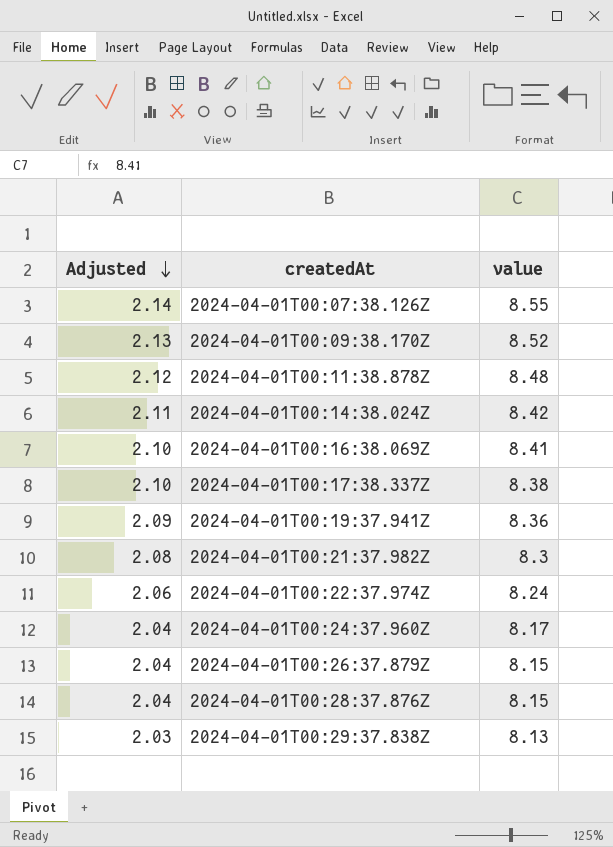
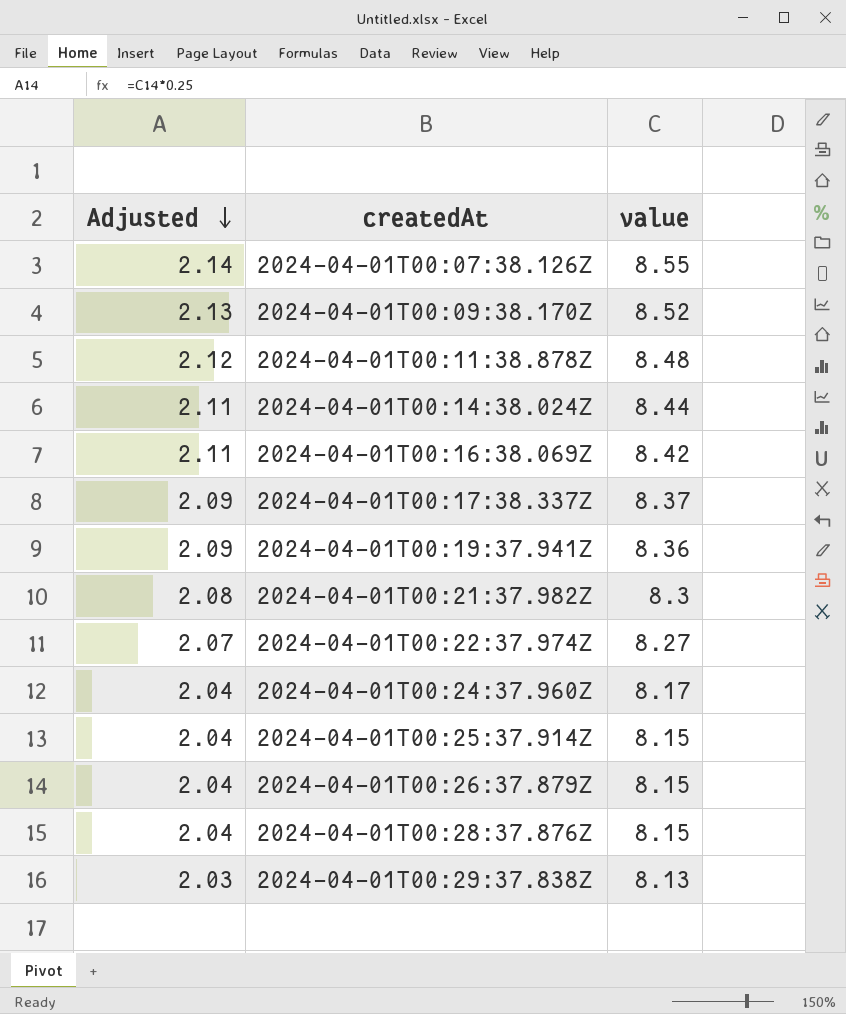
2024-04-01T00:14:38.024Z | value: 8.42 -> 8.44
2024-04-01T00:16:38.069Z | Adjusted: 2.10 -> 2.11
2024-04-01T00:16:38.069Z | value: 8.41 -> 8.42
2024-04-01T00:17:38.337Z | Adjusted: 2.10 -> 2.09
2024-04-01T00:17:38.337Z | value: 8.38 -> 8.37
2024-04-01T00:22:37.974Z | Adjusted: 2.06 -> 2.07
2024-04-01T00:22:37.974Z | value: 8.24 -> 8.27
row 2024-04-01T00:25:37.914Z: none -> 2.04 | 8.15

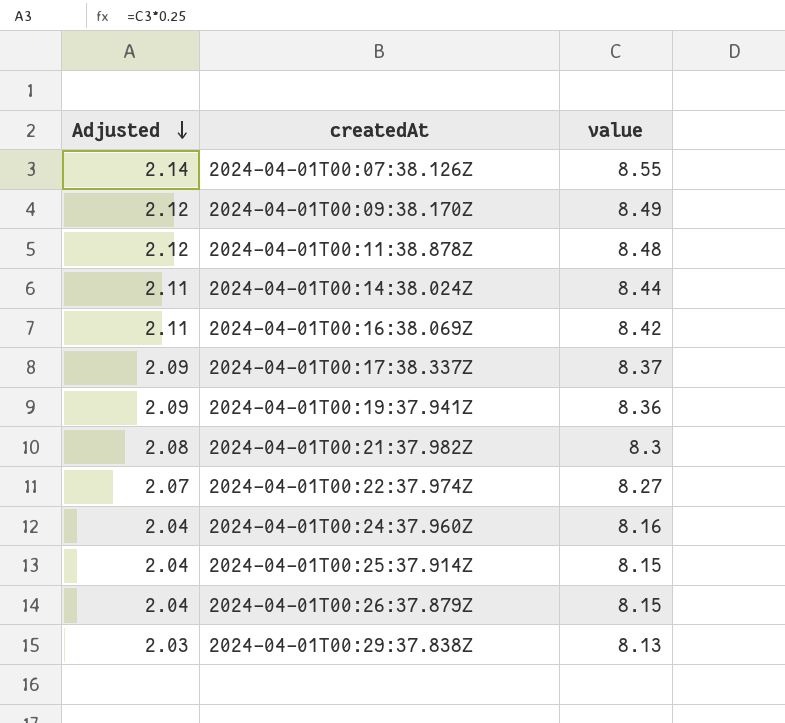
row 2024-04-01T00:28:37.876Z: 2.04 | 8.15 -> none
2024-04-01T00:09:38.170Z | Adjusted: 2.13 -> 2.12
2024-04-01T00:09:38.170Z | value: 8.52 -> 8.49
2024-04-01T00:24:37.960Z | value: 8.17 -> 8.16

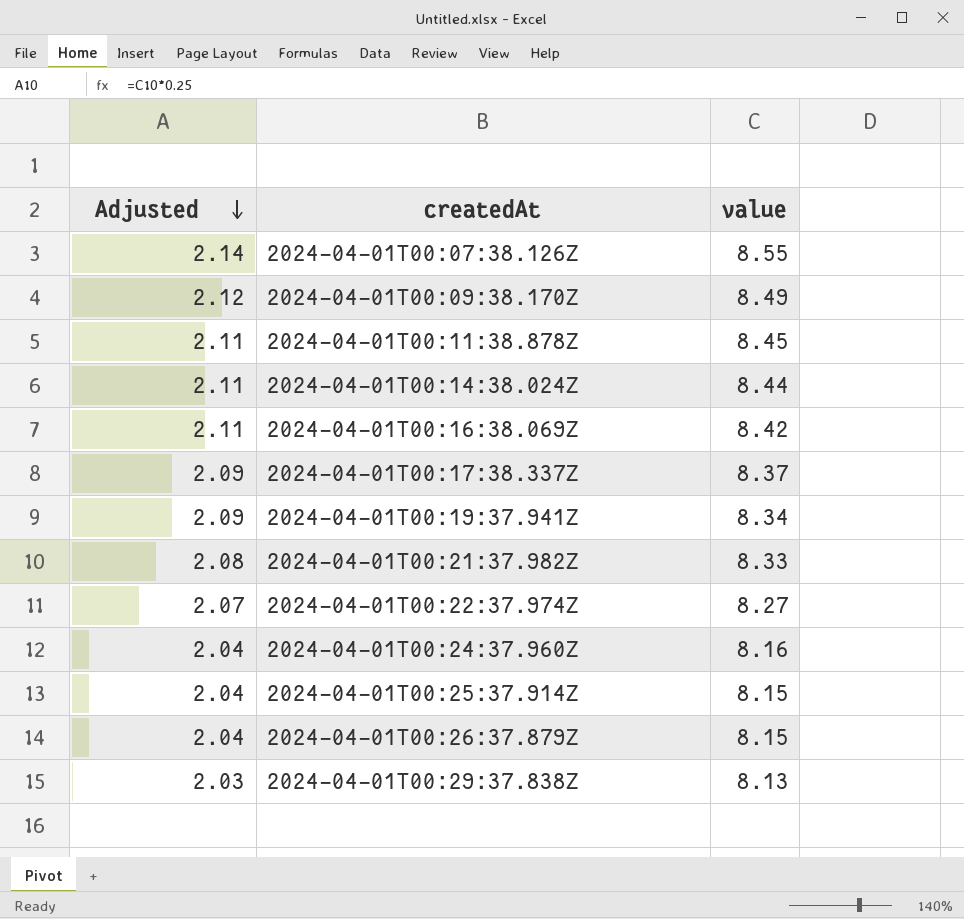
2024-04-01T00:11:38.878Z | Adjusted: 2.12 -> 2.11
2024-04-01T00:11:38.878Z | value: 8.48 -> 8.45
2024-04-01T00:19:37.941Z | value: 8.36 -> 8.34
2024-04-01T00:21:37.982Z | value: 8.3 -> 8.33

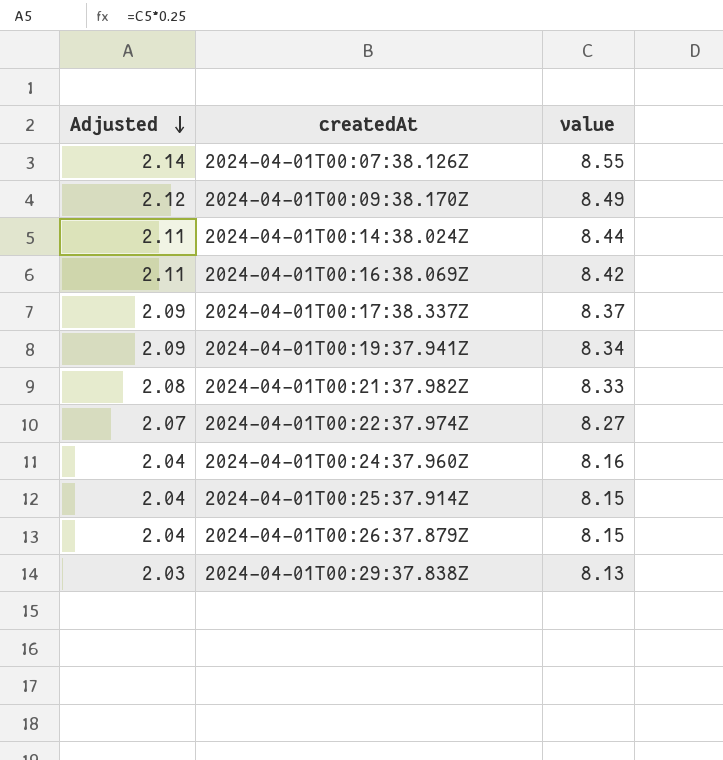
row 2024-04-01T00:11:38.878Z: 2.11 | 8.45 -> none

